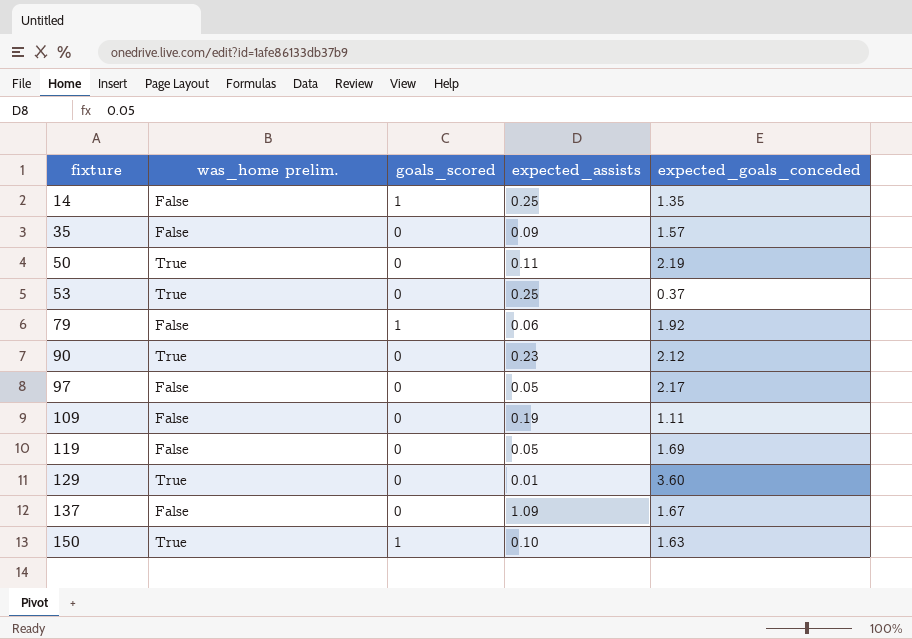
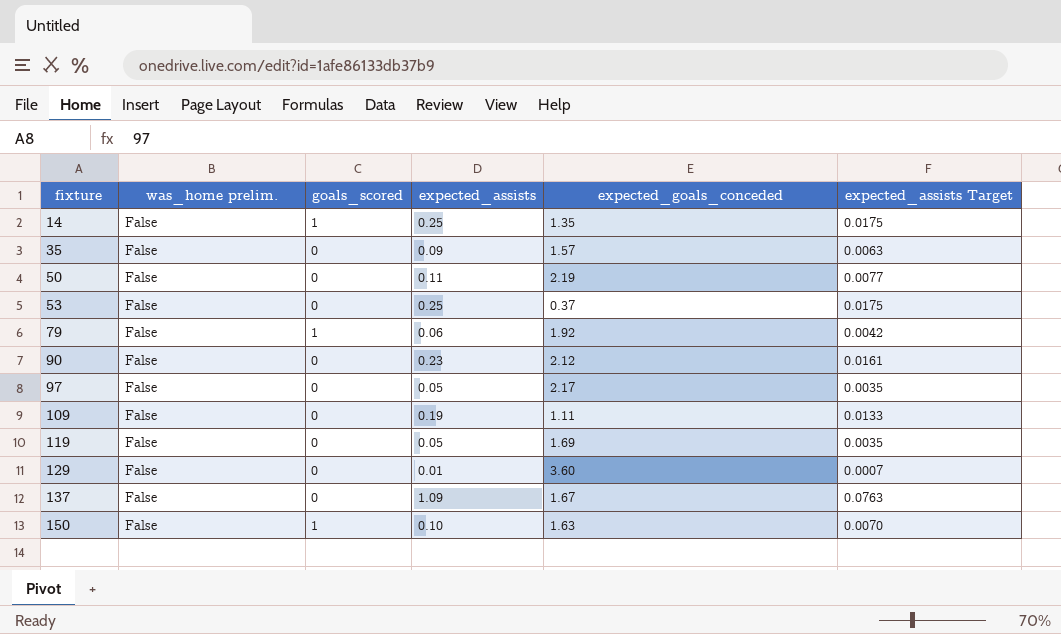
column expected_assists Target | formula: none -> [expected_assists] * 0.07
50 | was_home prelim.: True -> False
53 | was_home prelim.: True -> False
90 | was_home prelim.: True -> False
129 | was_home prelim.: True -> False
150 | was_home prelim.: True -> False

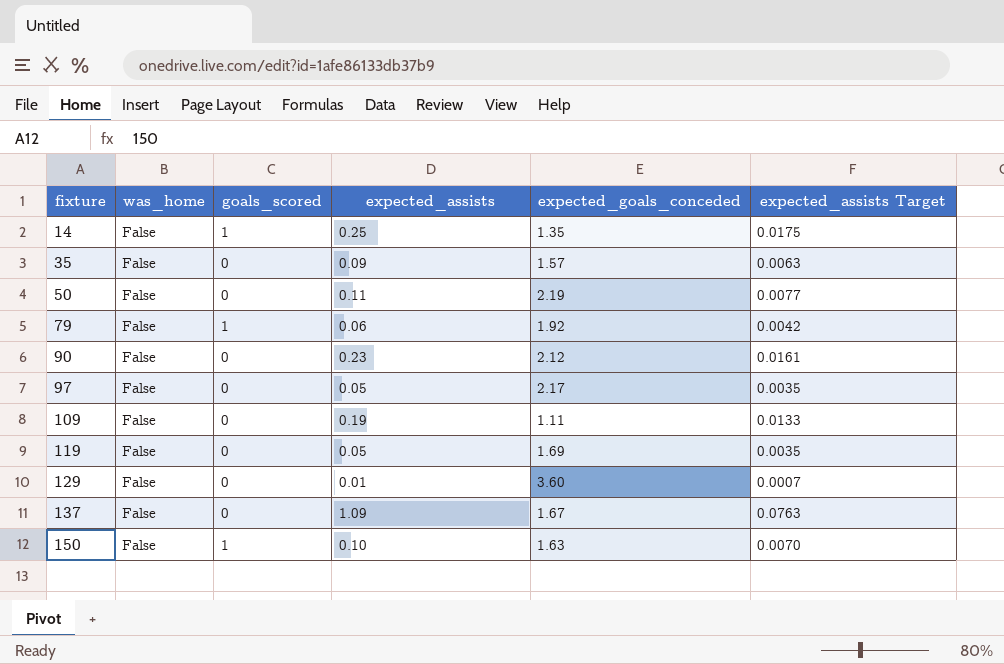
column name: was_home prelim. -> was_home
row 53: False | 0 | 0.25 | 0.37 | 0.0175 -> none

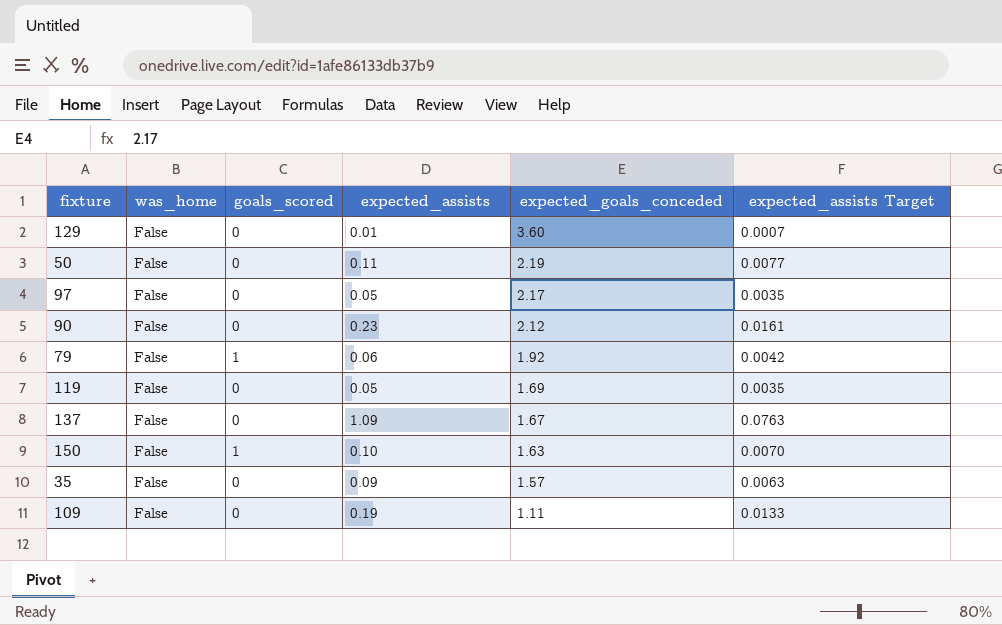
row order: fixture ascending -> expected_goals_conceded descending
row 14: False | 1 | 0.25 | 1.35 | 0.0175 -> none

